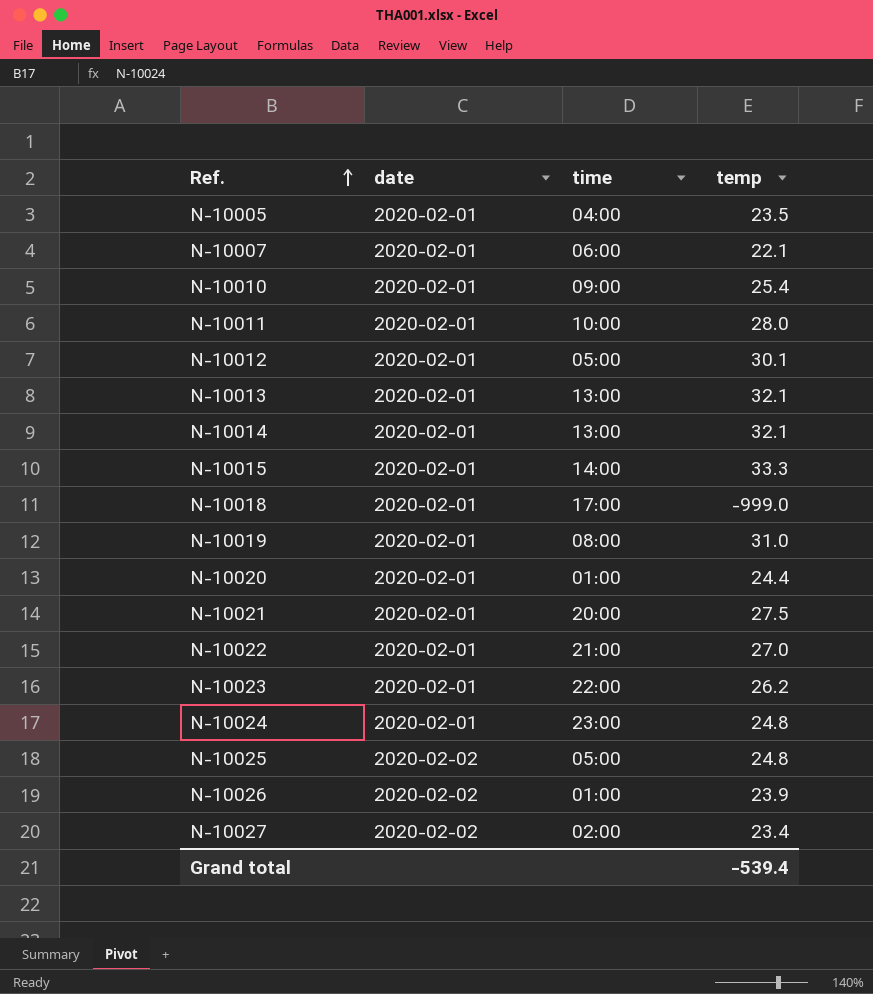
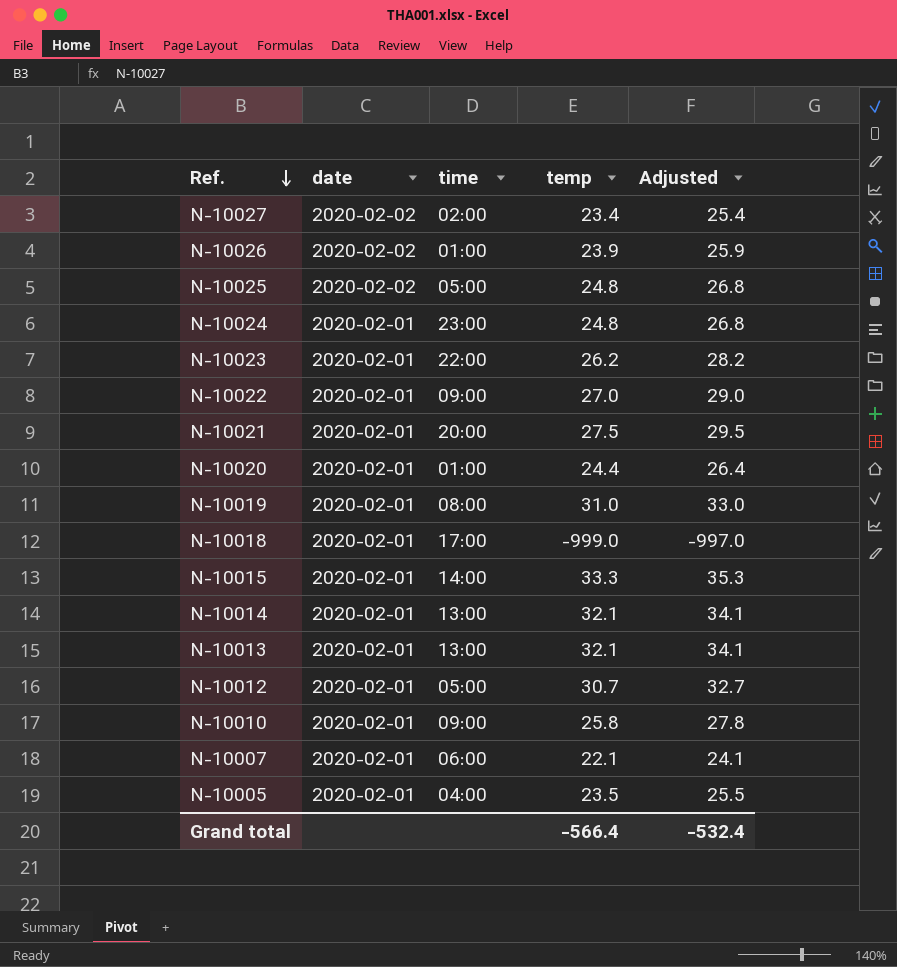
row order: Ref. ascending -> Ref. descending
column Adjusted | formula: none -> [temp] + 2
row N-10011: 2020-02-01 | 10:00 | 28.0 -> none
N-10022 | time: 21:00 -> 09:00
N-10012 | temp: 30.1 -> 30.7
N-10010 | temp: 25.4 -> 25.8
Grand total | temp: -539.4 -> -566.4

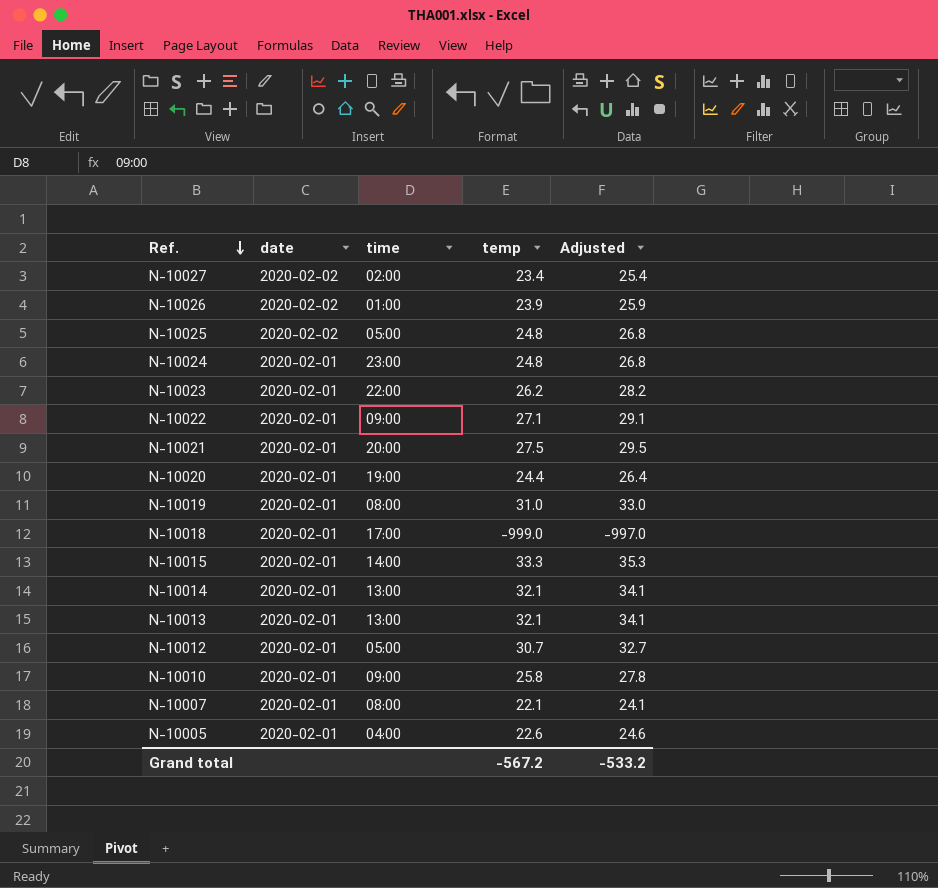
N-10022 | temp: 27.0 -> 27.1
N-10022 | Adjusted: 29.0 -> 29.1
N-10020 | time: 01:00 -> 19:00
N-10007 | time: 06:00 -> 08:00
N-10005 | temp: 23.5 -> 22.6
N-10005 | Adjusted: 25.5 -> 24.6
Grand total | temp: -566.4 -> -567.2
Grand total | Adjusted: -532.4 -> -533.2

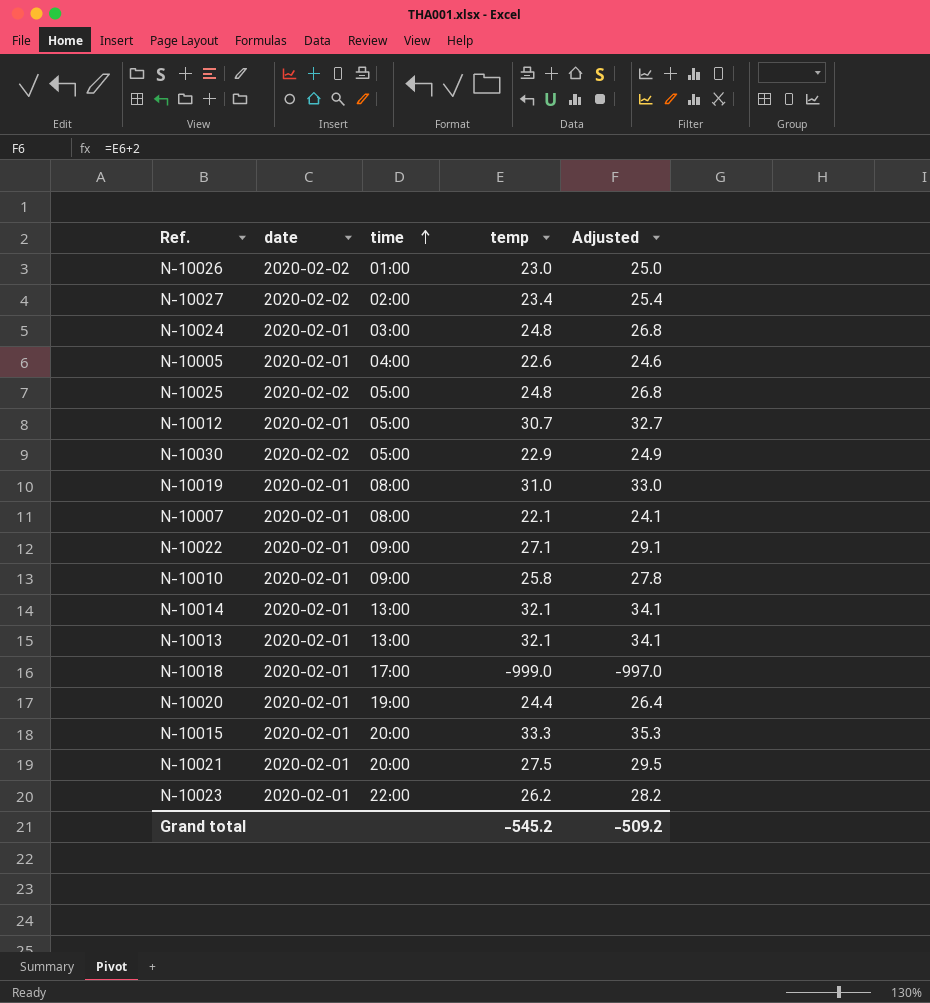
row order: Ref. descending -> time ascending
N-10026 | temp: 23.9 -> 23.0
N-10026 | Adjusted: 25.9 -> 25.0
N-10024 | time: 23:00 -> 03:00
row N-10030: none -> 2020-02-02 | 05:00 | 22.9 | 24.9
N-10015 | time: 14:00 -> 20:00
Grand total | temp: -567.2 -> -545.2
Grand total | Adjusted: -533.2 -> -509.2

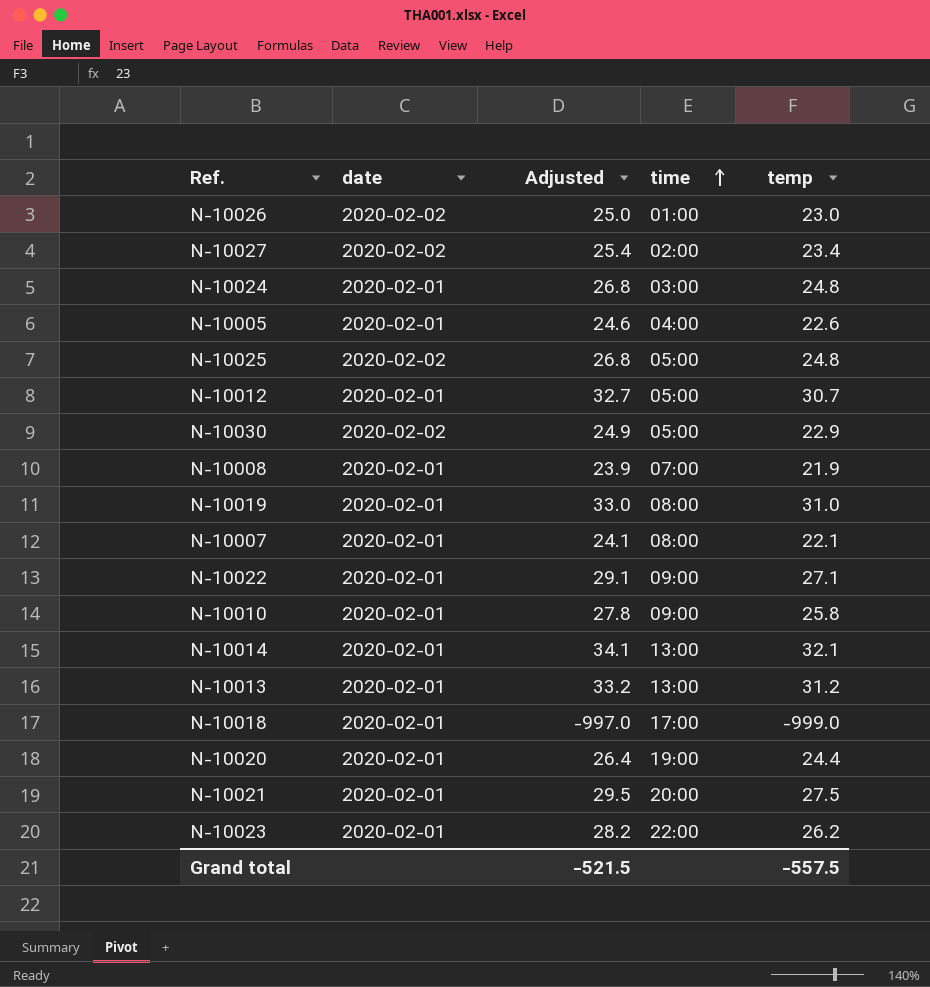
column Adjusted | position: 5 -> 3
row N-10015: 2020-02-01 | 20:00 | 33.3 | 35.3 -> none
row N-10008: none -> 2020-02-01 | 23.9 | 07:00 | 21.9
N-10013 | Adjusted: 34.1 -> 33.2
N-10013 | temp: 32.1 -> 31.2
Grand total | Adjusted: -509.2 -> -521.5
Grand total | temp: -545.2 -> -557.5

